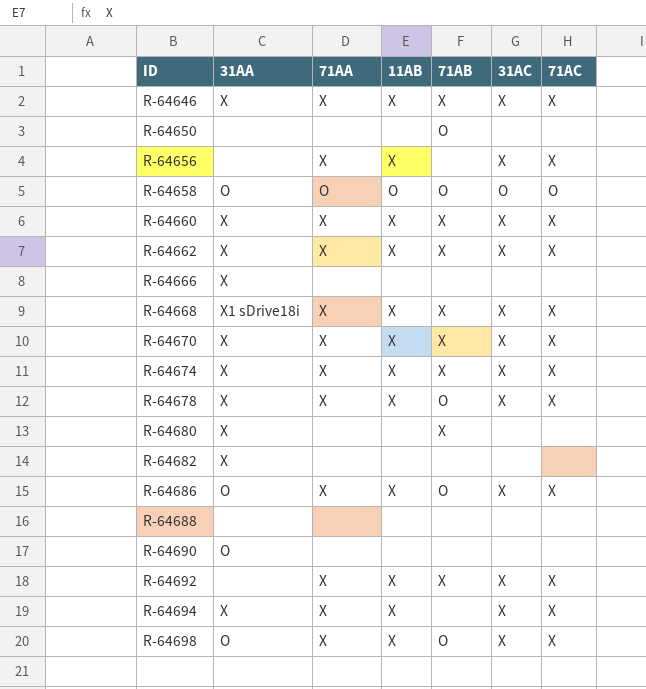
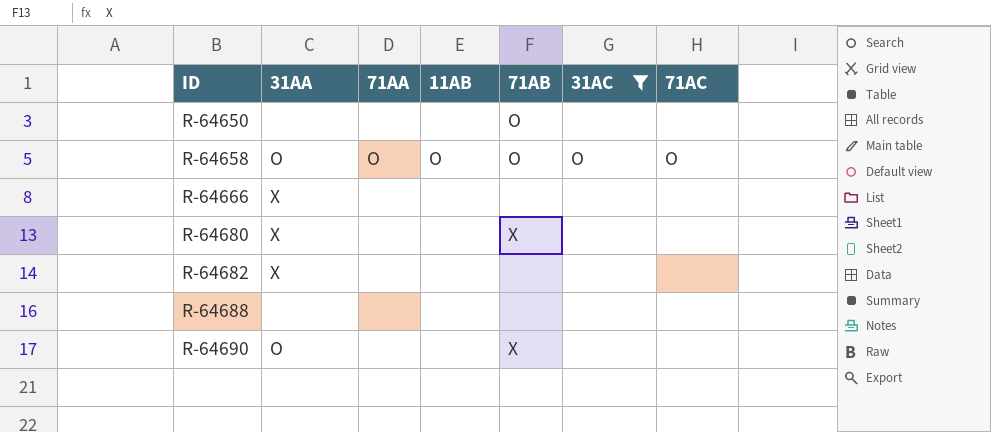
filter: none -> 31AC != X
R-64690 | 71AB: none -> X

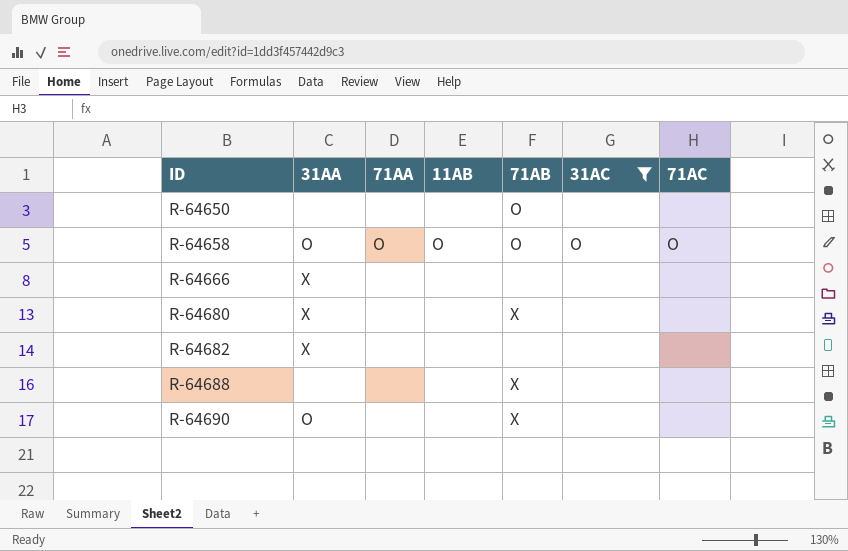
R-64688 | 71AB: none -> X

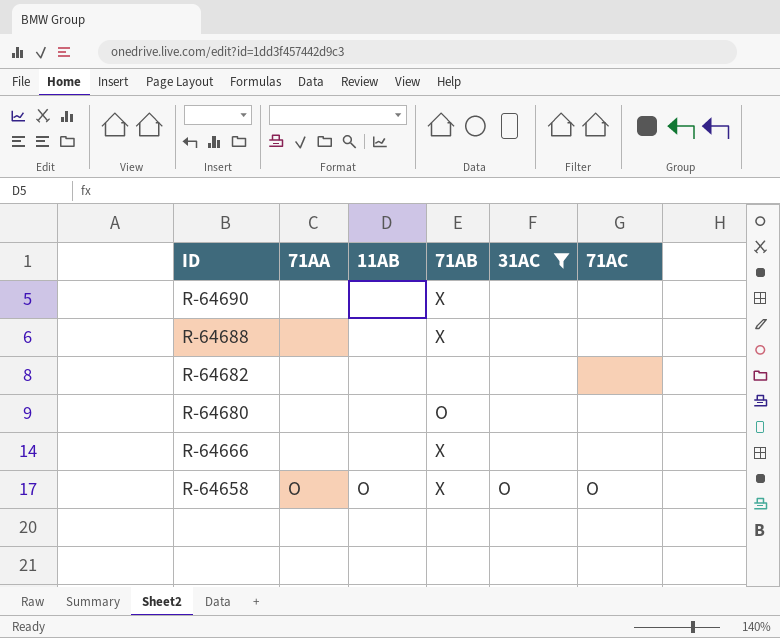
row order: ID ascending -> ID descending
column 31AA | position: 2 -> none
row R-64650: none | none | none | O | none | none -> none
R-64680 | 71AB: X -> O
R-64666 | 71AB: none -> X
R-64658 | 71AB: O -> X

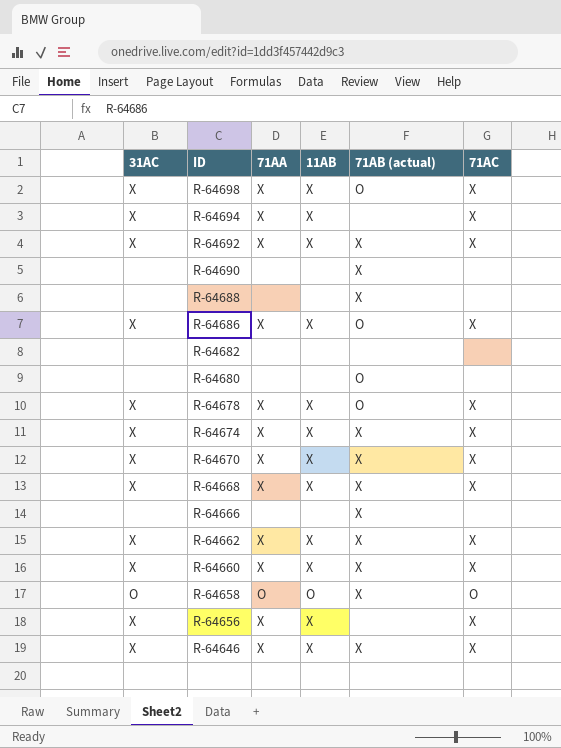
filter: 31AC != X -> none
column 31AC | position: 5 -> 1
column name: 71AB -> 71AB (actual)

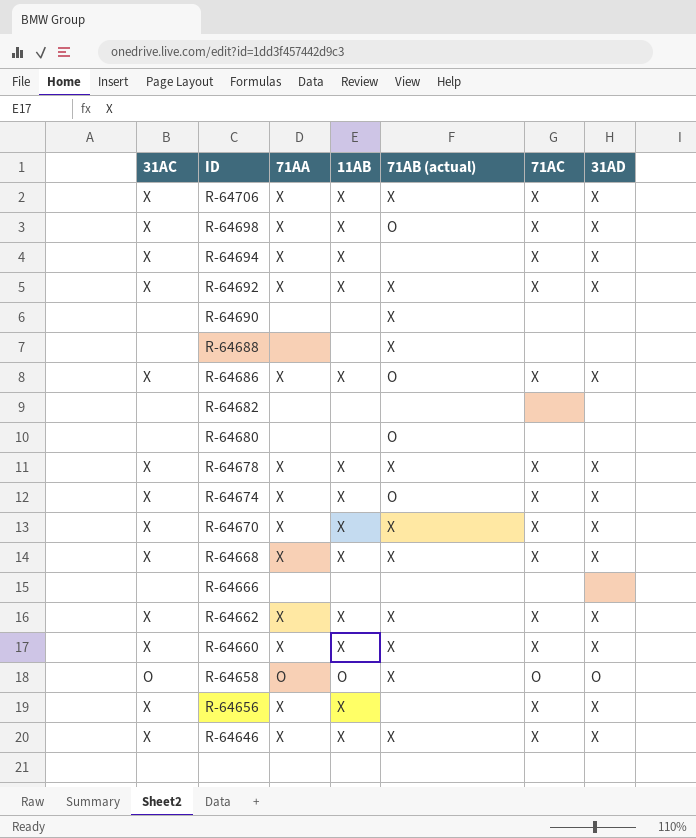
column 31AD | position: none -> 7
row R-64706: none -> X | X | X | X | X | X
R-64678 | 71AB (actual): O -> X
R-64674 | 71AB (actual): X -> O
R-64666 | 71AB (actual): X -> none

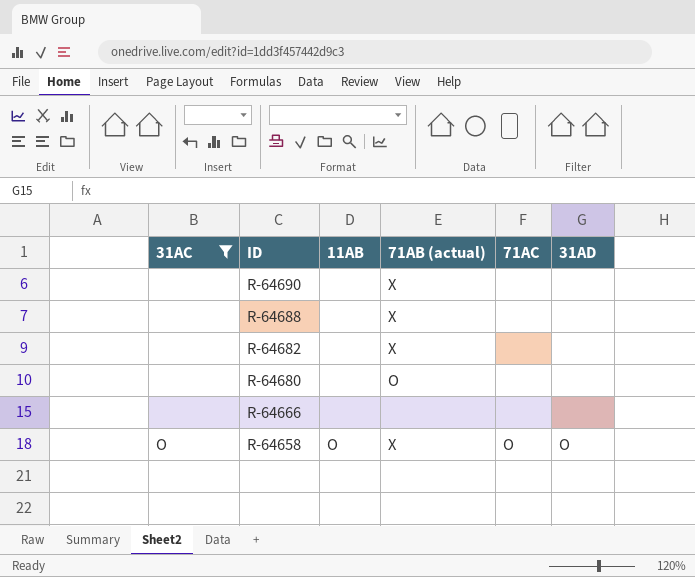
filter: none -> 31AC != X
column 71AA | position: 3 -> none
R-64682 | 71AB (actual): none -> X

